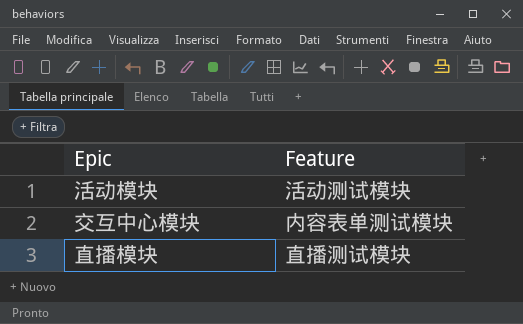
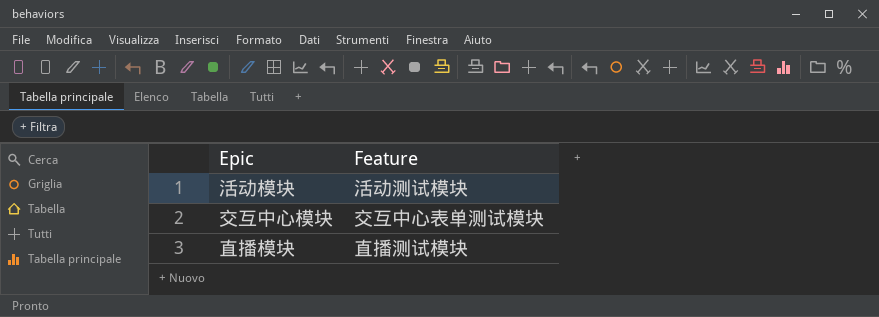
交互中心模块 | Feature: 内容表单测试模块 -> 交互中心表单测试模块

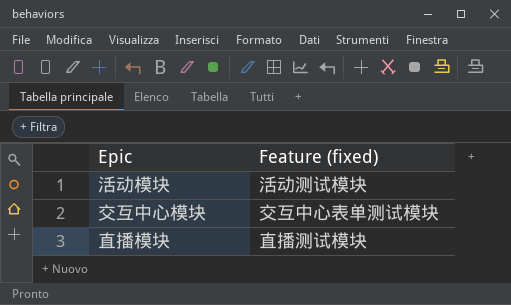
column name: Feature -> Feature (fixed)

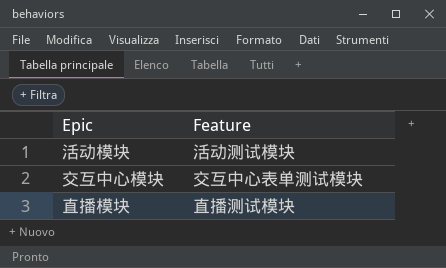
column name: Feature (fixed) -> Feature

